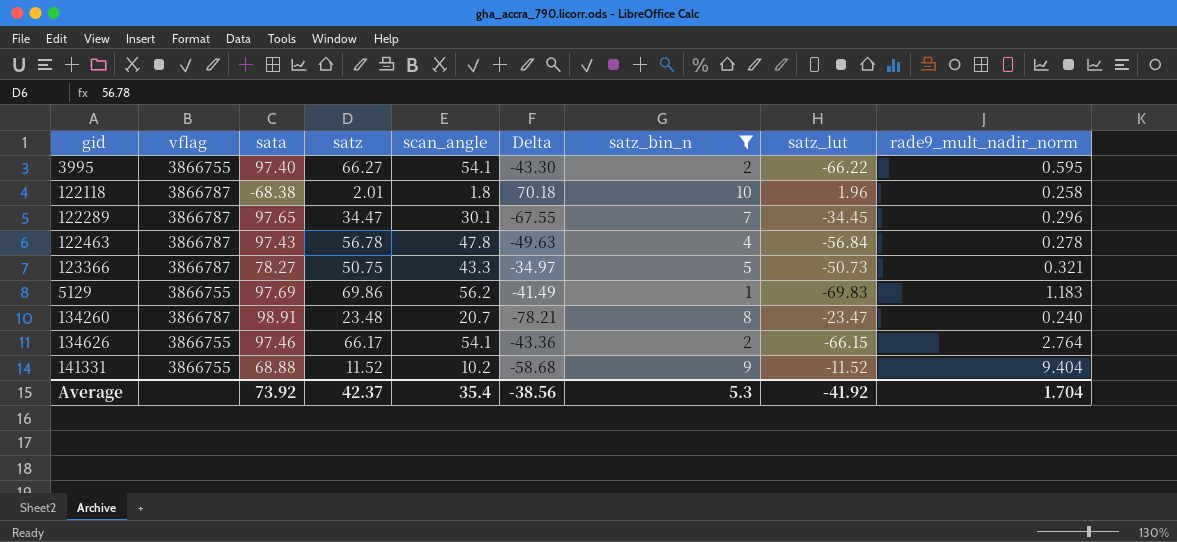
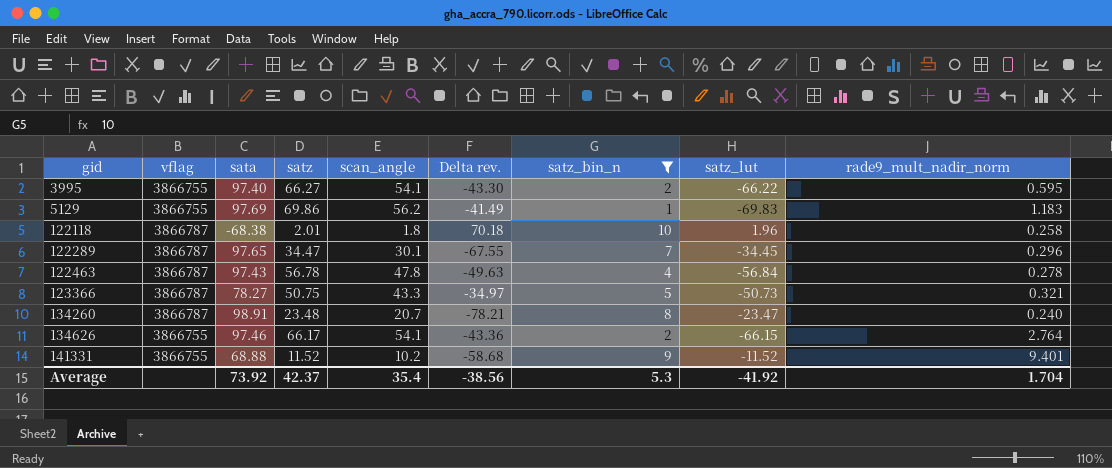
row order: none -> gid ascending
column name: Delta -> Delta rev.
141331 | rade9_mult_nadir_norm: 9.404 -> 9.401

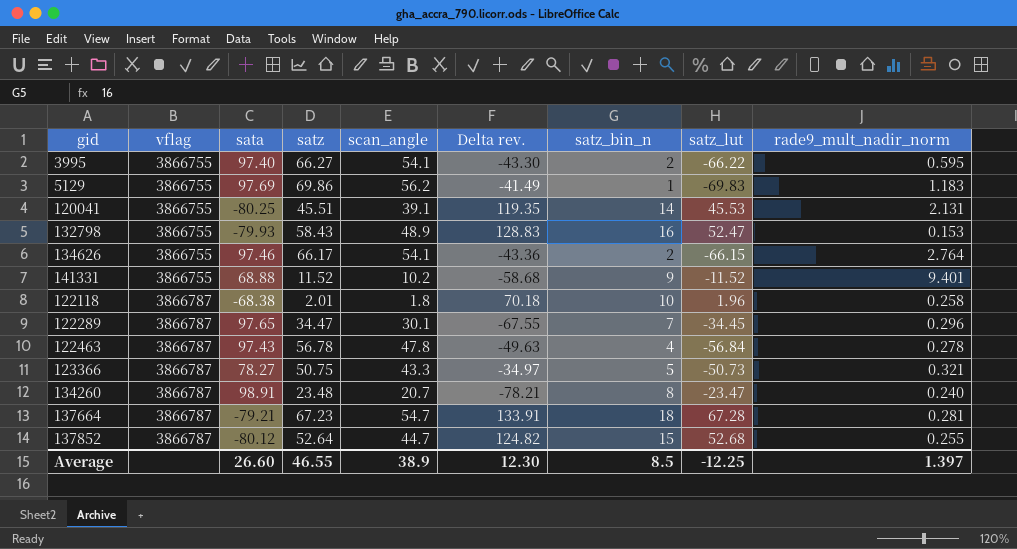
filter: satz_bin_n <= 10 -> none
row order: gid ascending -> vflag ascending
Average | sata: 73.92 -> 26.60
Average | satz: 42.37 -> 46.55
Average | scan_angle: 35.4 -> 38.9
Average | Delta rev.: -38.56 -> 12.30
Average | satz_bin_n: 5.3 -> 8.5
Average | satz_lut: -41.92 -> -12.25
Average | rade9_mult_nadir_norm: 1.704 -> 1.397

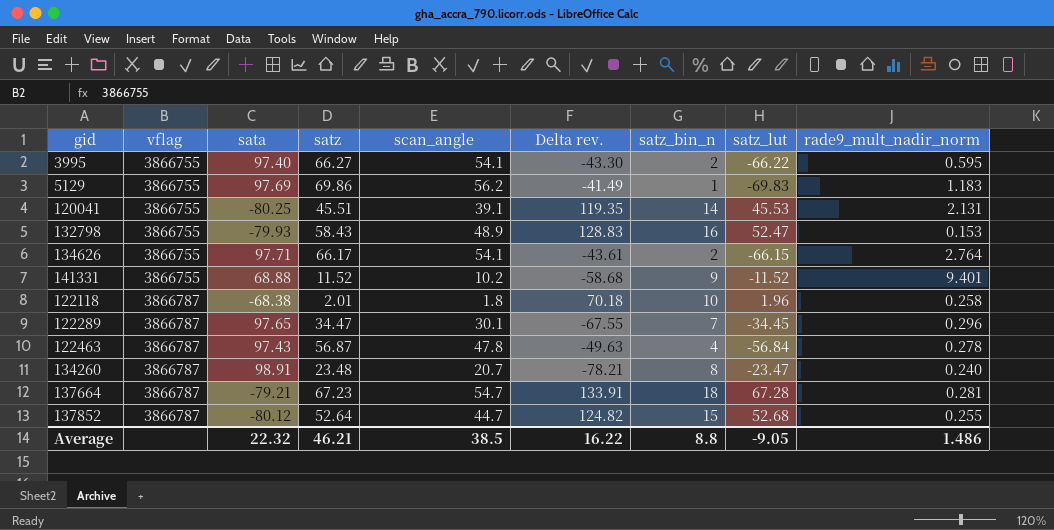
row 123366: 3866787 | 78.27 | 50.75 | 43.3 | -34.97 | 5 | -50.73 | 0.321 -> none
134626 | sata: 97.46 -> 97.71
134626 | Delta rev.: -43.36 -> -43.61
122463 | satz: 56.78 -> 56.87
Average | sata: 26.60 -> 22.32
Average | satz: 46.55 -> 46.21
Average | scan_angle: 38.9 -> 38.5
Average | Delta rev.: 12.30 -> 16.22
Average | satz_bin_n: 8.5 -> 8.8
Average | satz_lut: -12.25 -> -9.05
Average | rade9_mult_nadir_norm: 1.397 -> 1.486

